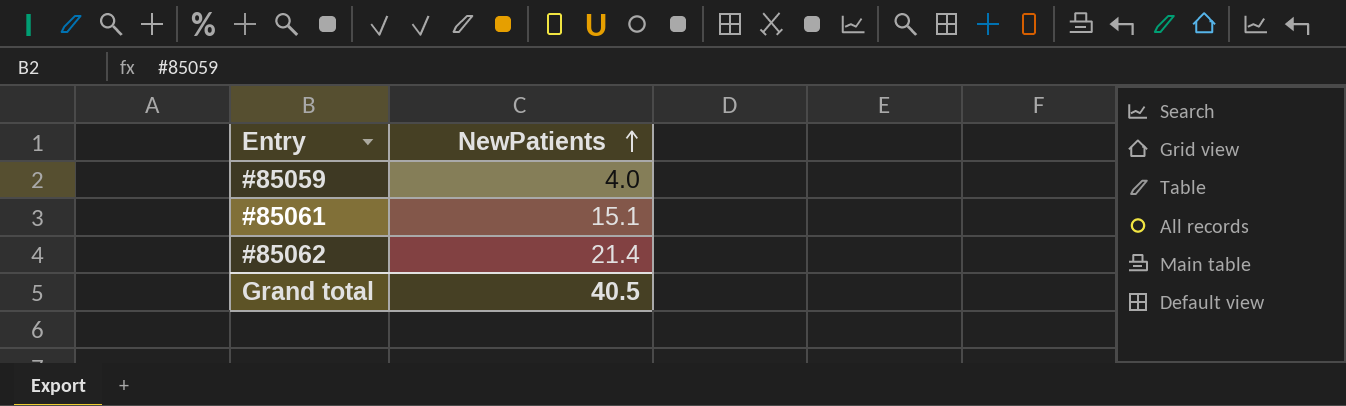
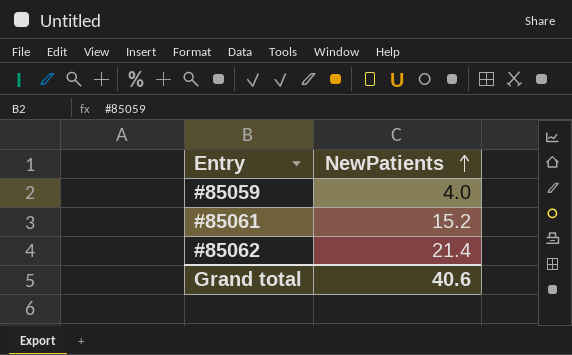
#85061 | NewPatients: 15.1 -> 15.2
Grand total | NewPatients: 40.5 -> 40.6

